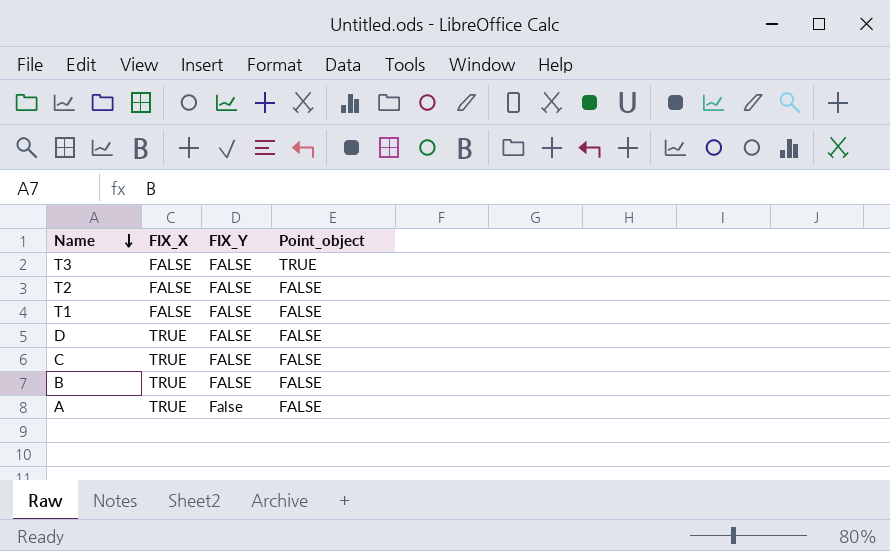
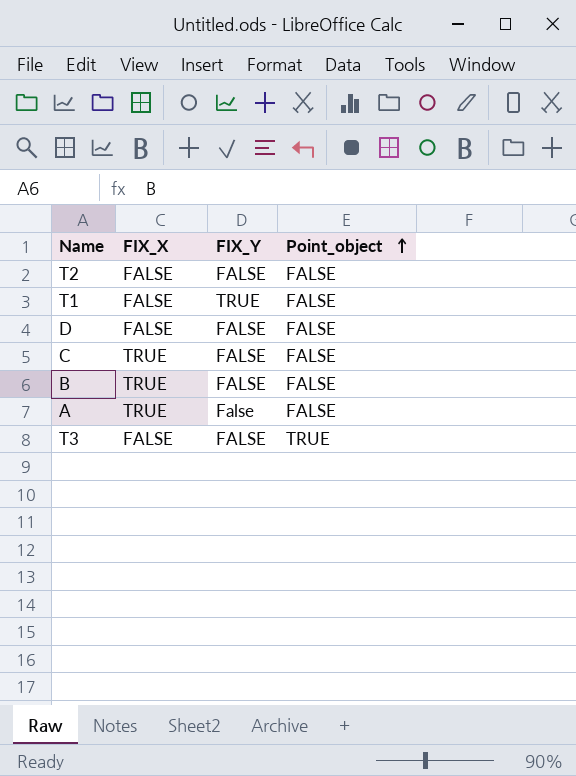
row order: Name descending -> Point_object ascending
T1 | FIX_Y: FALSE -> TRUE
D | FIX_X: TRUE -> FALSE

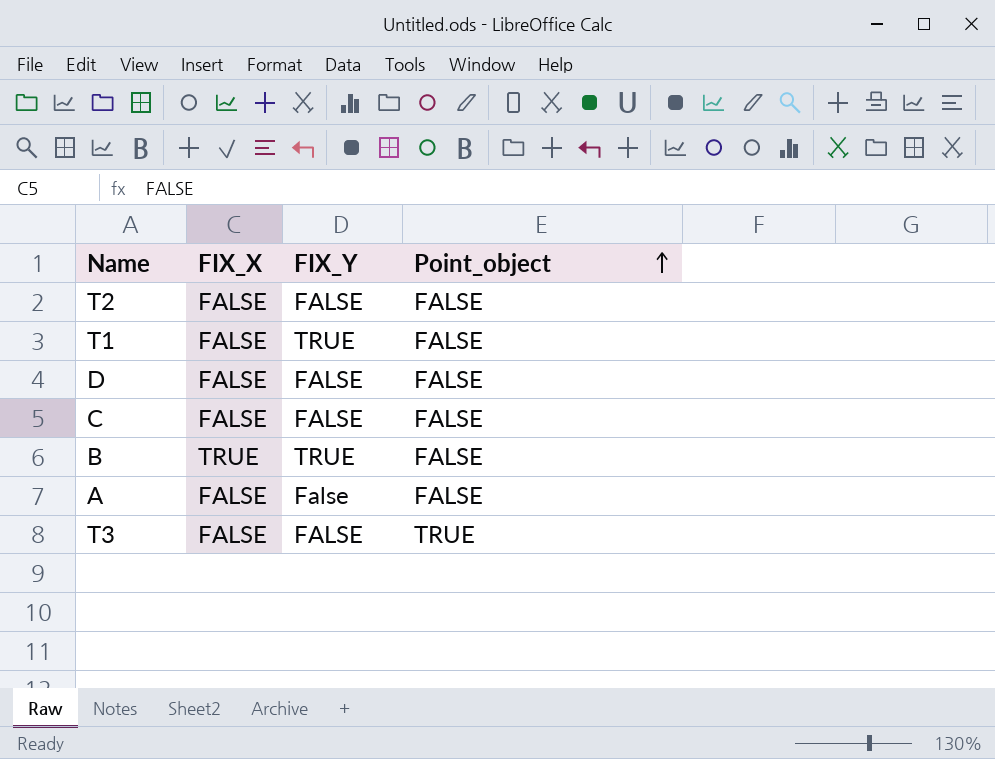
C | FIX_X: TRUE -> FALSE
B | FIX_Y: FALSE -> TRUE
A | FIX_X: TRUE -> FALSE

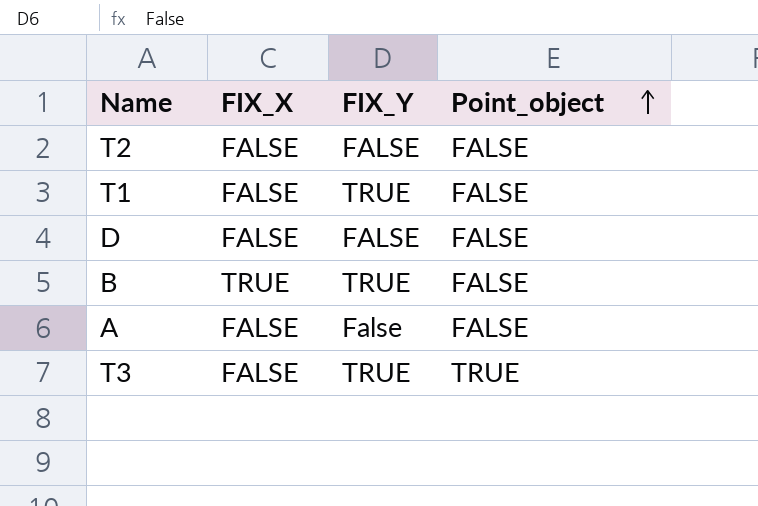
row C: FALSE | FALSE | FALSE -> none
T3 | FIX_Y: FALSE -> TRUE

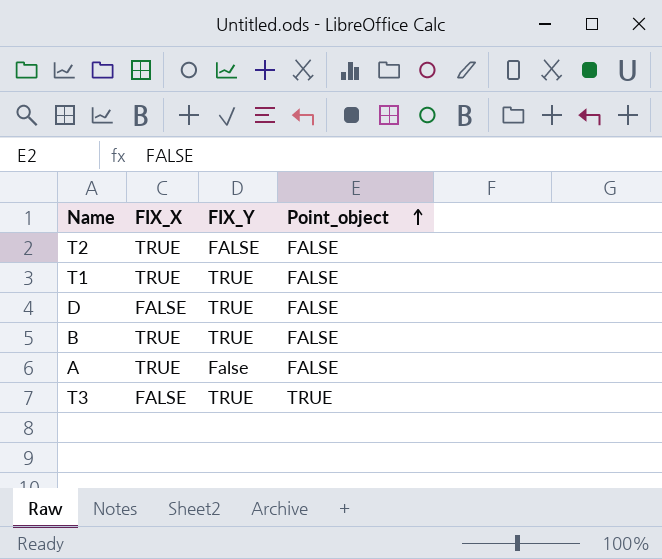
T2 | FIX_X: FALSE -> TRUE
T1 | FIX_X: FALSE -> TRUE
D | FIX_Y: FALSE -> TRUE
A | FIX_X: FALSE -> TRUE

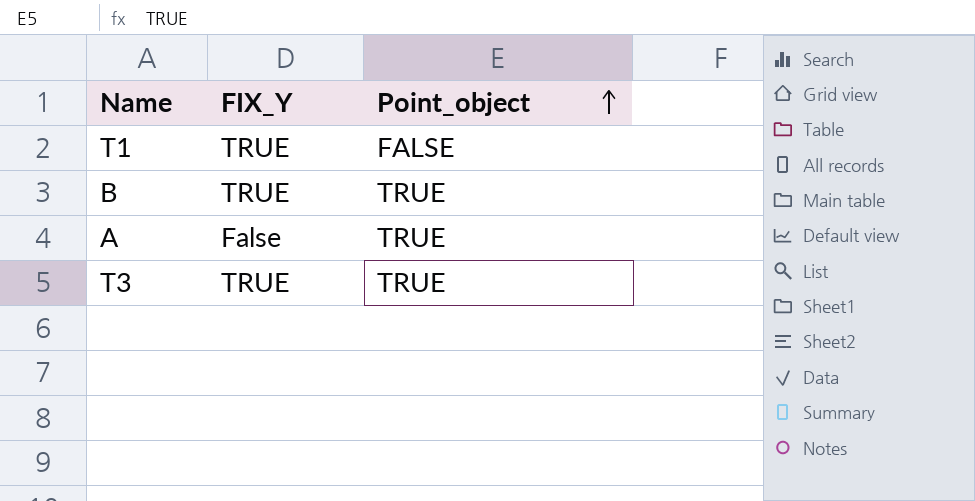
column FIX_X | position: 2 -> none
row T2: TRUE | FALSE | FALSE -> none
row D: FALSE | TRUE | FALSE -> none
B | Point_object: FALSE -> TRUE
A | Point_object: FALSE -> TRUE

